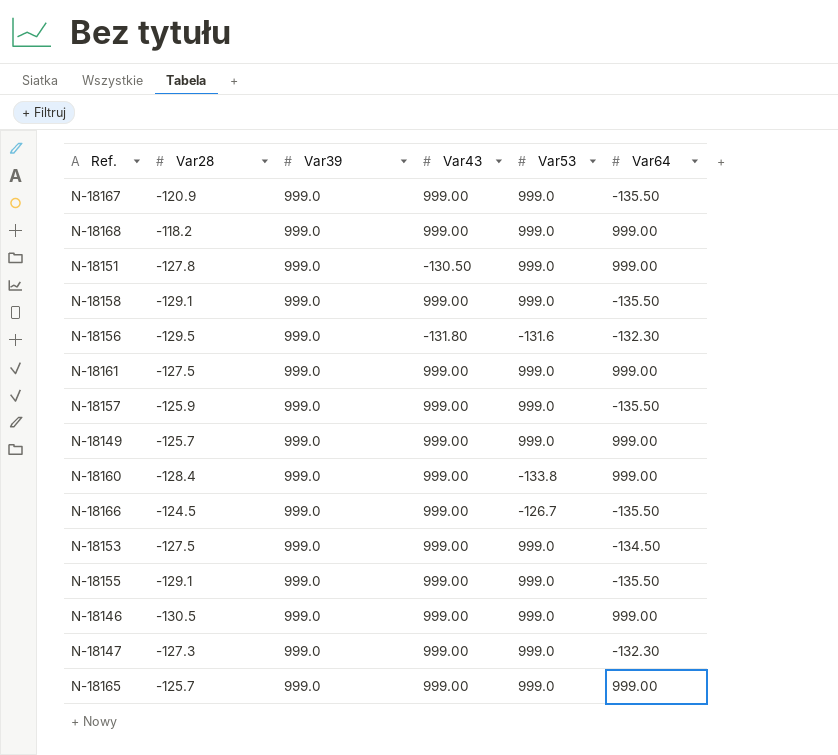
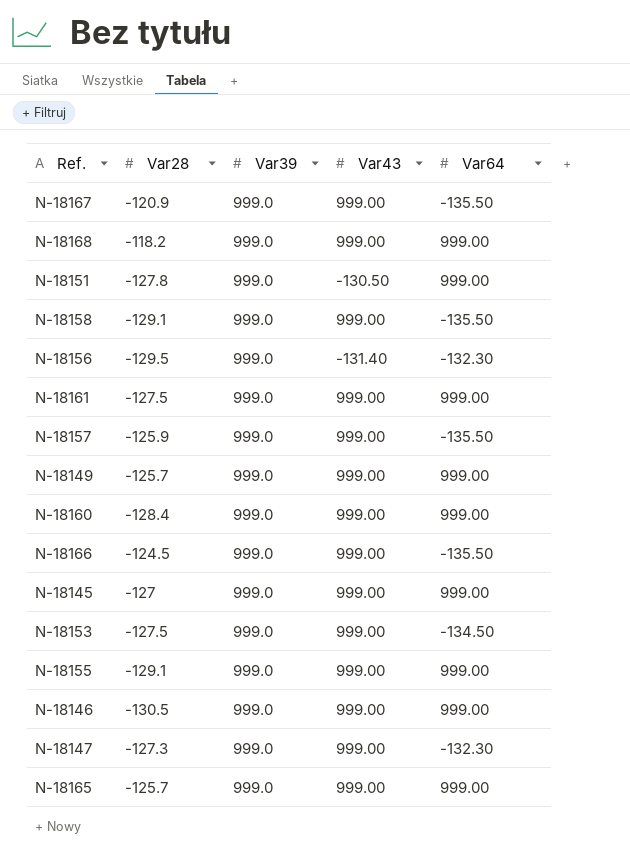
column Var53 | position: 5 -> none
N-18156 | Var43: -131.80 -> -131.40
row N-18145: none -> -127 | 999.0 | 999.00 | 999.00
N-18155 | Var64: -135.50 -> 999.00

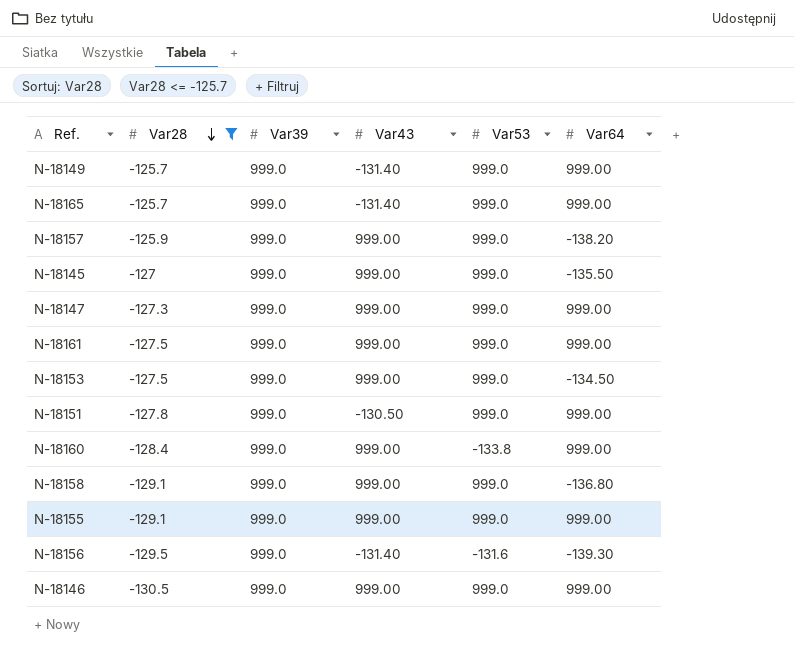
filter: none -> Var28 <= -125.7
row order: none -> Var28 descending
column Var53 | position: none -> 5
N-18149 | Var43: 999.00 -> -131.40
N-18165 | Var43: 999.00 -> -131.40
N-18157 | Var64: -135.50 -> -138.20
N-18145 | Var64: 999.00 -> -135.50
N-18147 | Var64: -132.30 -> 999.00
N-18158 | Var64: -135.50 -> -136.80
N-18156 | Var64: -132.30 -> -139.30

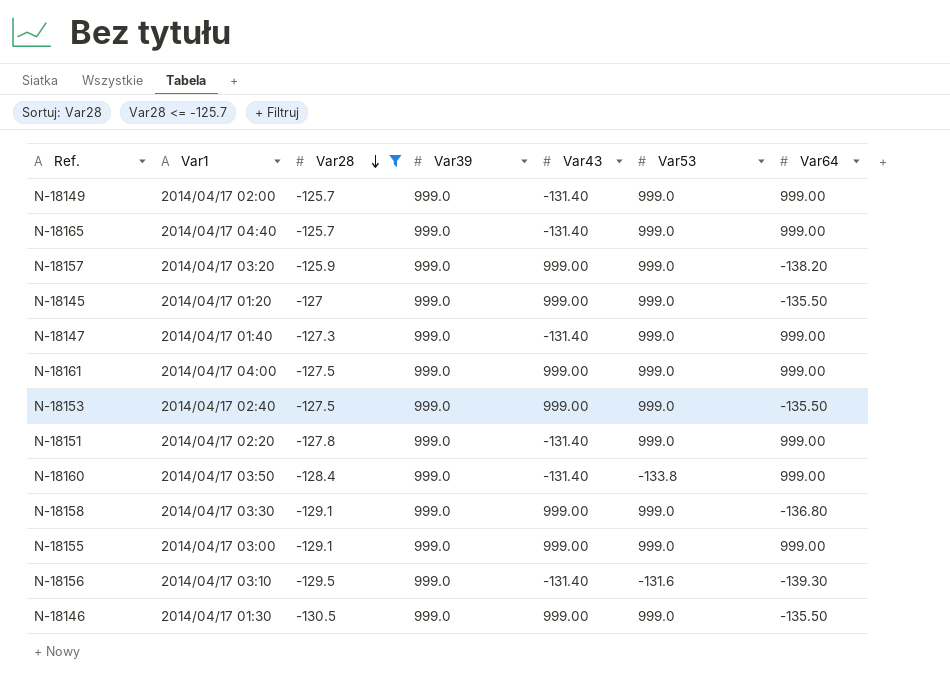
column Var1 | position: none -> 2
N-18147 | Var43: 999.00 -> -131.40
N-18153 | Var64: -134.50 -> -135.50
N-18151 | Var43: -130.50 -> -131.40
N-18160 | Var43: 999.00 -> -131.40
N-18146 | Var64: 999.00 -> -135.50

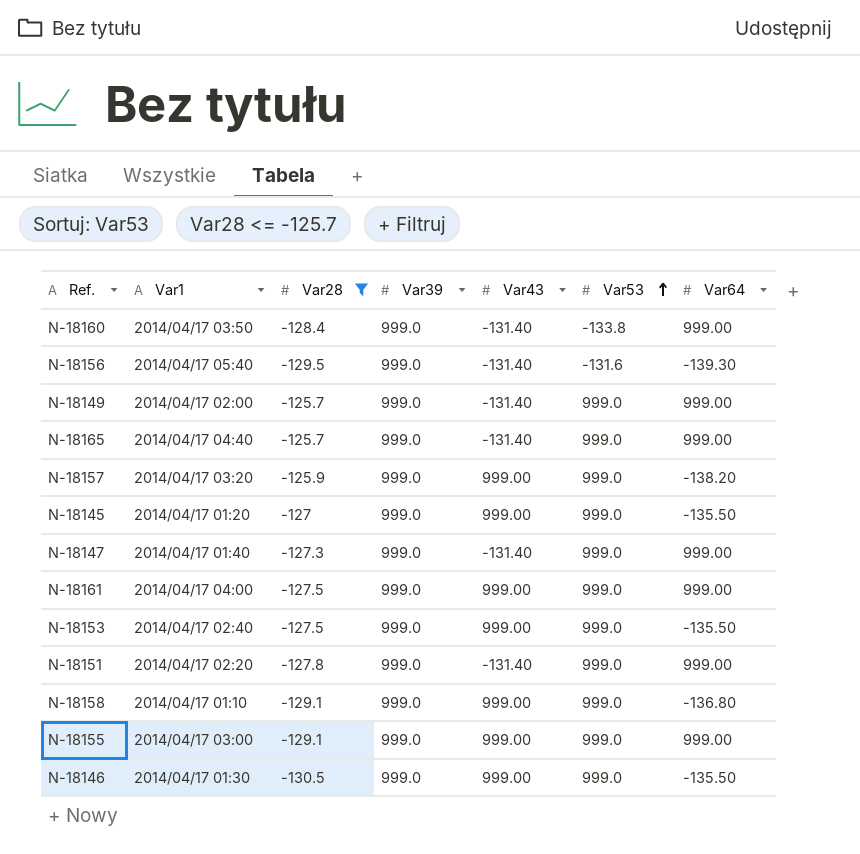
row order: Var28 descending -> Var53 ascending
N-18156 | Var1: 2014/04/17 03:10 -> 2014/04/17 05:40
N-18158 | Var1: 2014/04/17 03:30 -> 2014/04/17 01:10

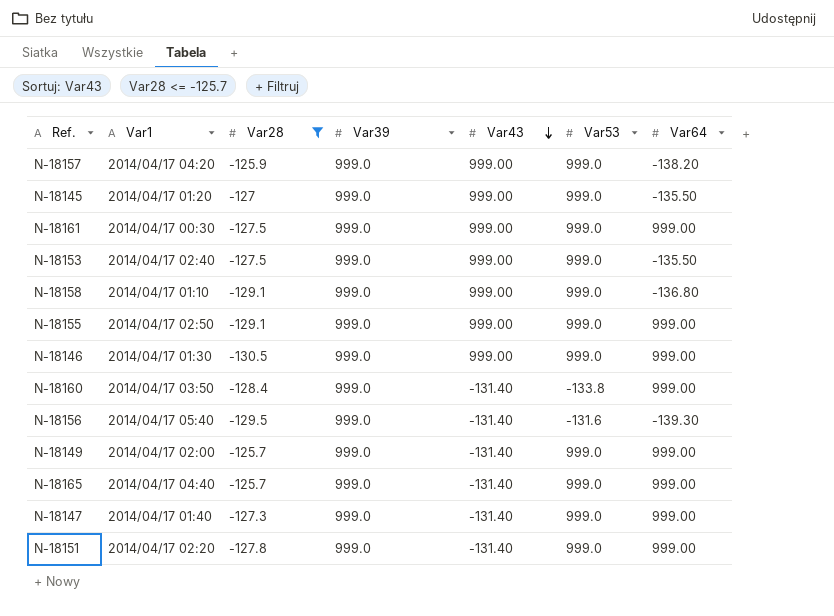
row order: Var53 ascending -> Var43 descending
N-18157 | Var1: 2014/04/17 03:20 -> 2014/04/17 04:20
N-18161 | Var1: 2014/04/17 04:00 -> 2014/04/17 00:30
N-18155 | Var1: 2014/04/17 03:00 -> 2014/04/17 02:50
N-18146 | Var64: -135.50 -> 999.00

